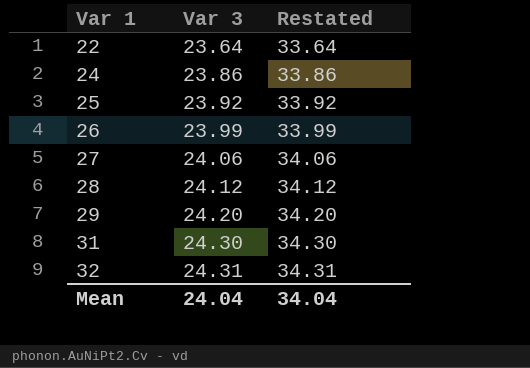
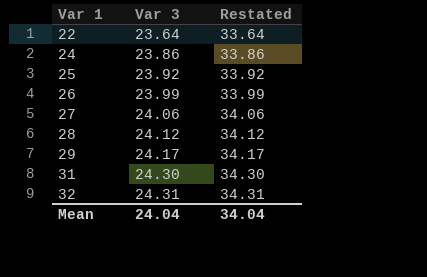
29 | Var 3: 24.20 -> 24.17
29 | Restated: 34.20 -> 34.17

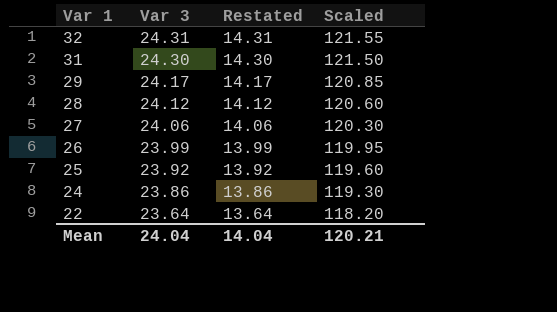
row order: Var 1 ascending -> Var 1 descending
column Restated | formula: [Var 3] + 10 -> [Var 3] - 10
column Scaled | formula: none -> [Var 3] * 5
Mean | Restated: 34.04 -> 14.04

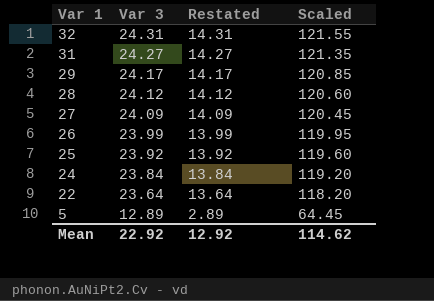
31 | Var 3: 24.30 -> 24.27
31 | Restated: 14.30 -> 14.27
31 | Scaled: 121.50 -> 121.35
27 | Var 3: 24.06 -> 24.09
27 | Restated: 14.06 -> 14.09
27 | Scaled: 120.30 -> 120.45
24 | Var 3: 23.86 -> 23.84
24 | Restated: 13.86 -> 13.84
24 | Scaled: 119.30 -> 119.20
row 5: none -> 12.89 | 2.89 | 64.45
Mean | Var 3: 24.04 -> 22.92
Mean | Restated: 14.04 -> 12.92
Mean | Scaled: 120.21 -> 114.62

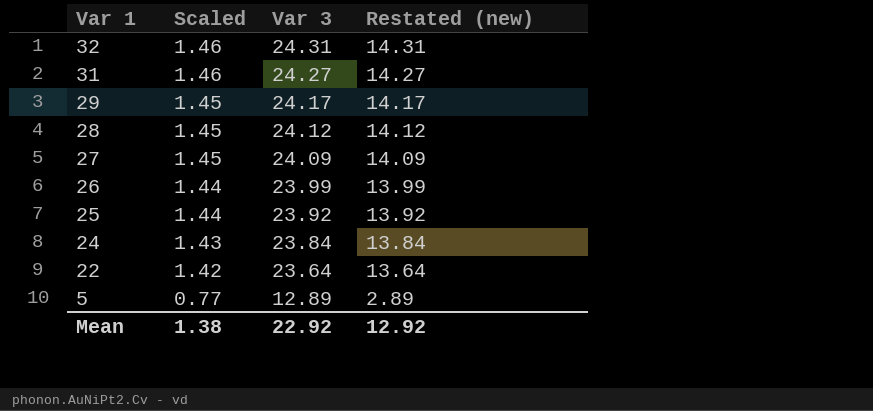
column Scaled | formula: [Var 3] * 5 -> [Var 3] * 0.06
column Scaled | position: 4 -> 2
column name: Restated -> Restated (new)
Mean | Scaled: 114.62 -> 1.38

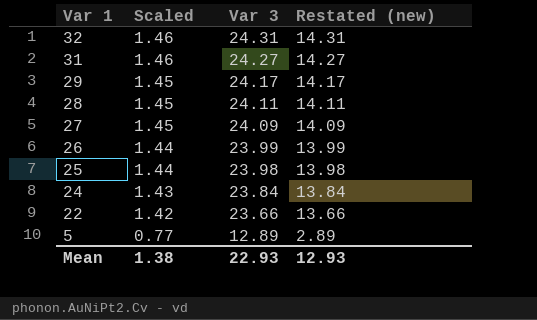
28 | Var 3: 24.12 -> 24.11
28 | Restated (new): 14.12 -> 14.11
25 | Var 3: 23.92 -> 23.98
25 | Restated (new): 13.92 -> 13.98
22 | Var 3: 23.64 -> 23.66
22 | Restated (new): 13.64 -> 13.66
Mean | Var 3: 22.92 -> 22.93
Mean | Restated (new): 12.92 -> 12.93

